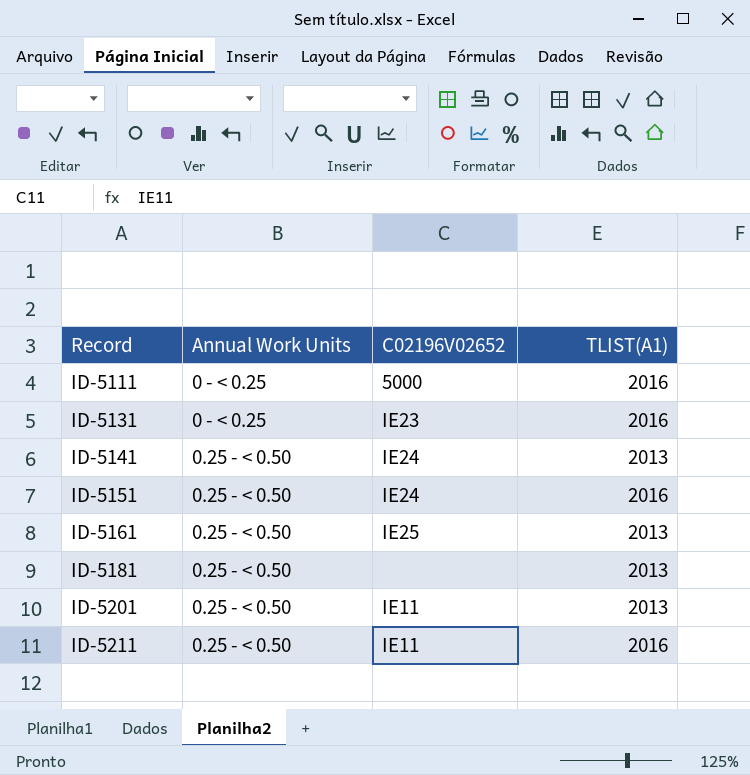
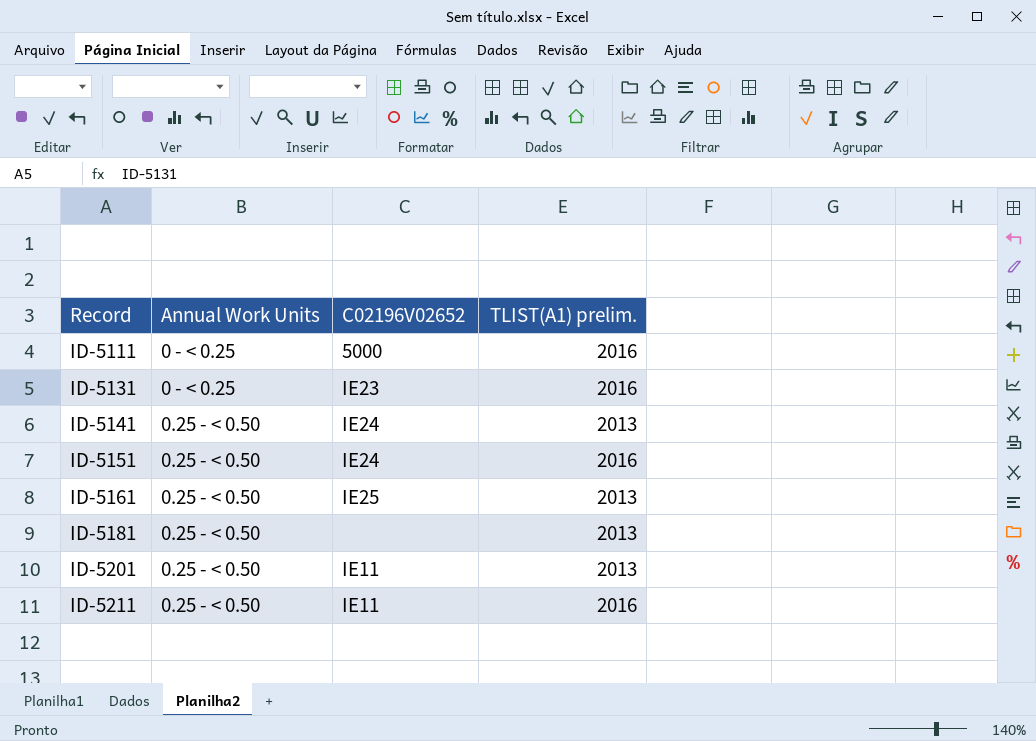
column name: TLIST(A1) -> TLIST(A1) prelim.

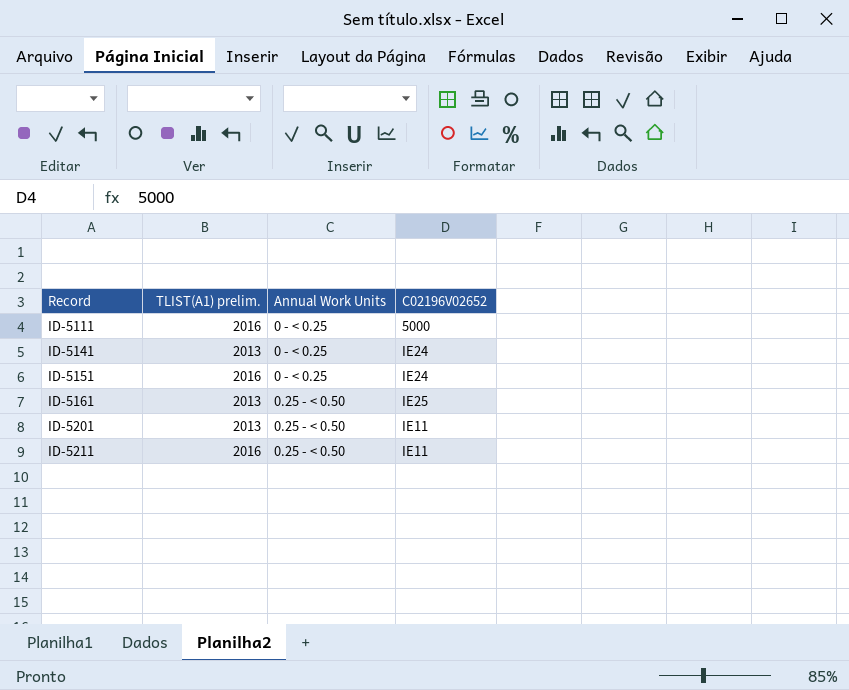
column TLIST(A1) prelim. | position: 4 -> 2
row ID-5131: 0 - < 0.25 | IE23 | 2016 -> none
row ID-5181: 0.25 - < 0.50 | none | 2013 -> none
ID-5141 | Annual Work Units: 0.25 - < 0.50 -> 0 - < 0.25
ID-5151 | Annual Work Units: 0.25 - < 0.50 -> 0 - < 0.25

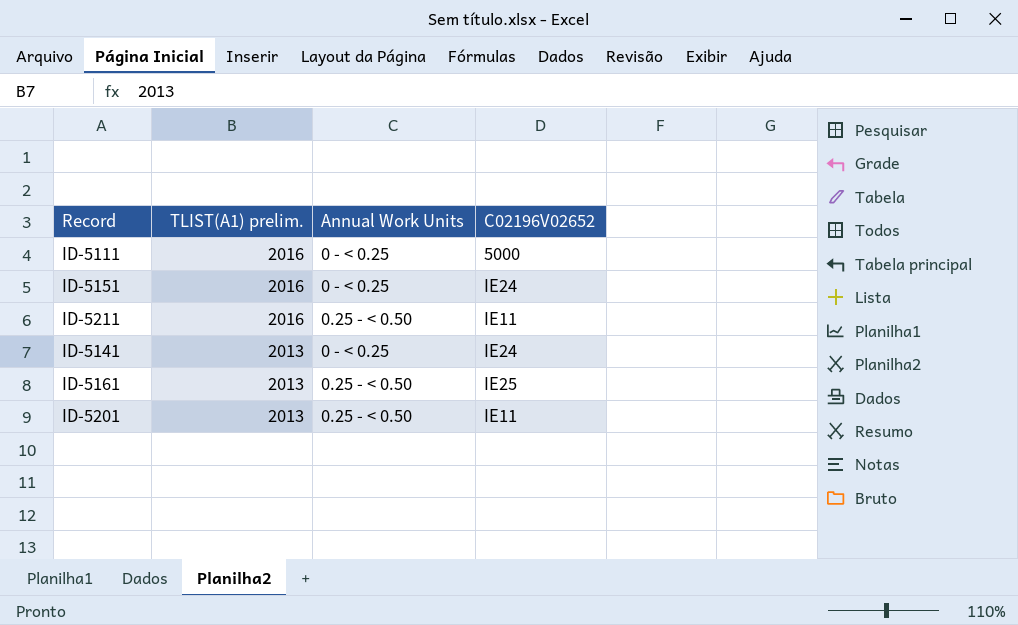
row order: Record ascending -> TLIST(A1) prelim. descending

